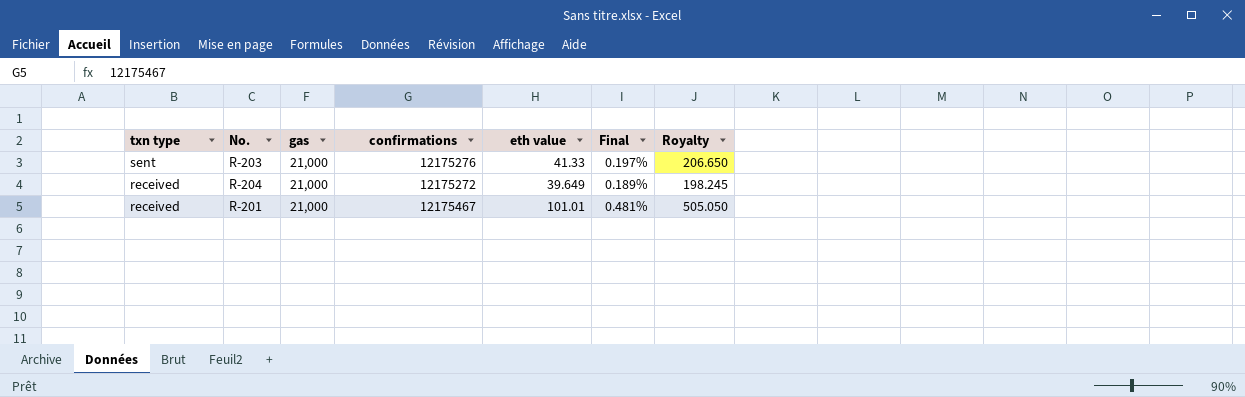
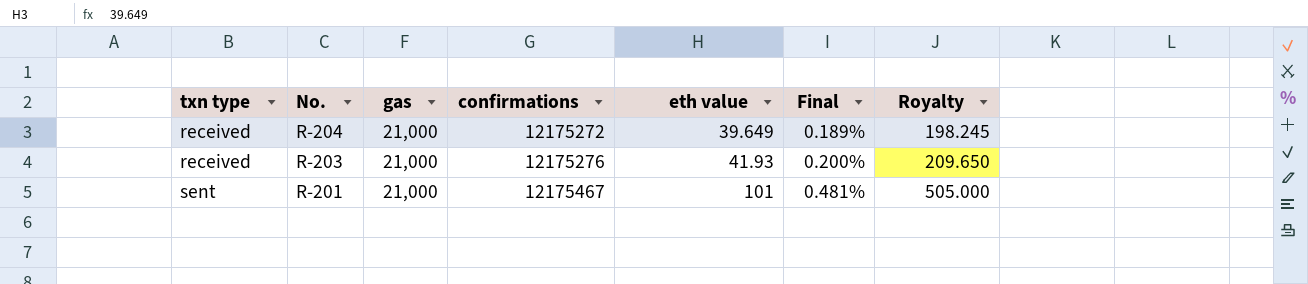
row order: txn type descending -> txn type ascending
R-203 | txn type: sent -> received
R-203 | eth value: 41.33 -> 41.93
R-203 | Final: 0.197% -> 0.200%
R-203 | Royalty: 206.650 -> 209.650
R-201 | txn type: received -> sent
R-201 | eth value: 101.01 -> 101
R-201 | Royalty: 505.050 -> 505.000

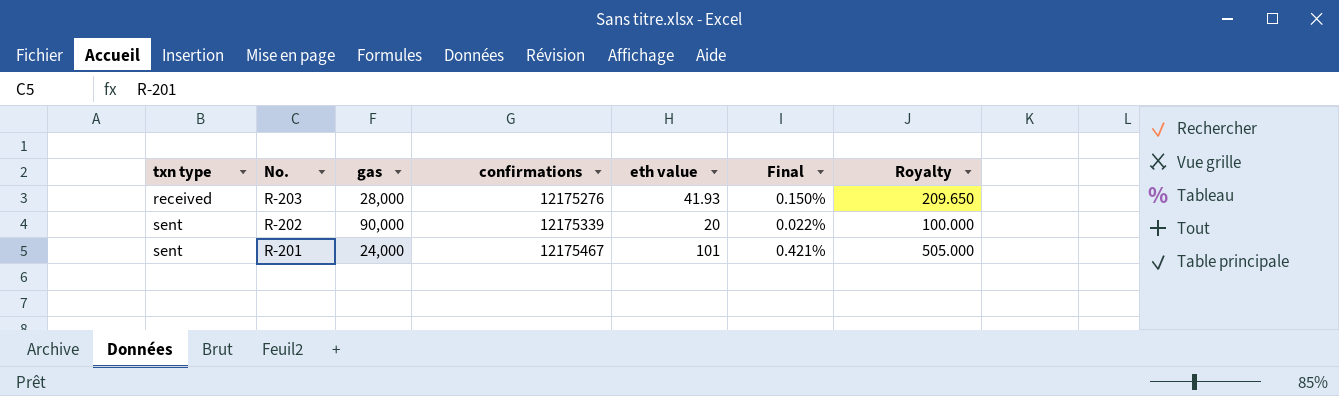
row R-204: received | 21,000 | 12175272 | 39.649 | 0.189% | 198.245 -> none
R-203 | gas: 21,000 -> 28,000
R-203 | Final: 0.200% -> 0.150%
row R-202: none -> sent | 90,000 | 12175339 | 20 | 0.022% | 100.000
R-201 | gas: 21,000 -> 24,000
R-201 | Final: 0.481% -> 0.421%

